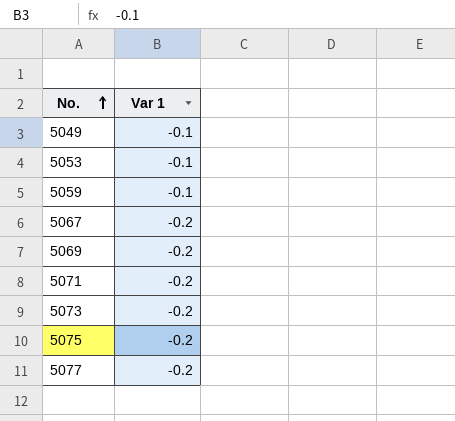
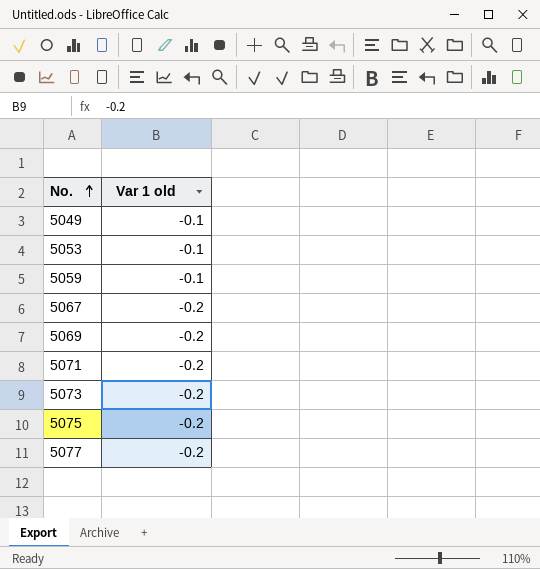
column name: Var 1 -> Var 1 old

